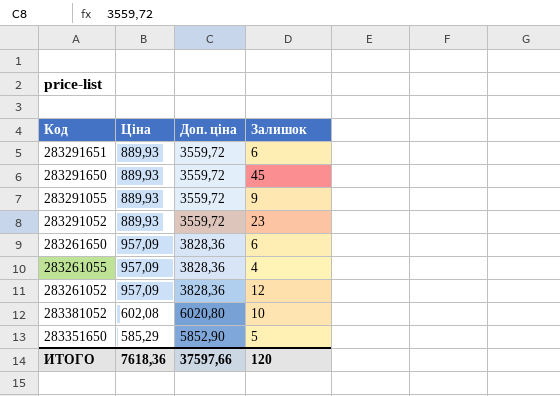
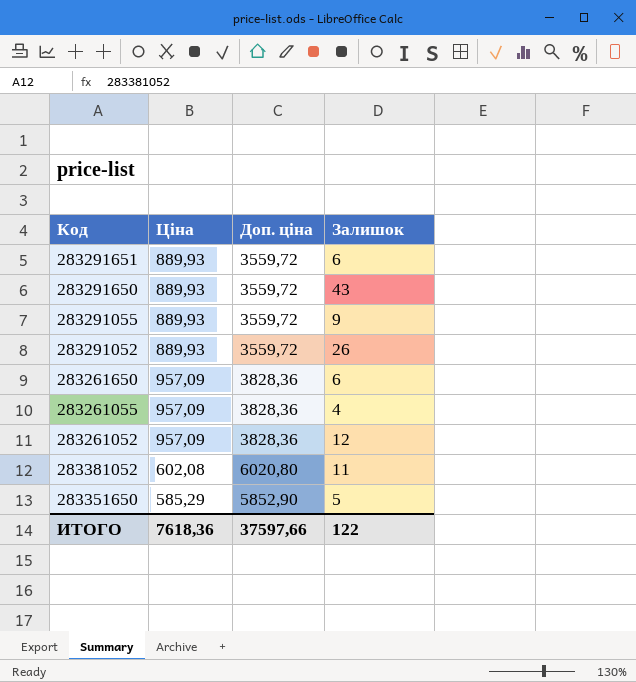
283291650 | Залишок: 45 -> 43
283291052 | Залишок: 23 -> 26
283381052 | Залишок: 10 -> 11
ИТОГО | Залишок: 120 -> 122

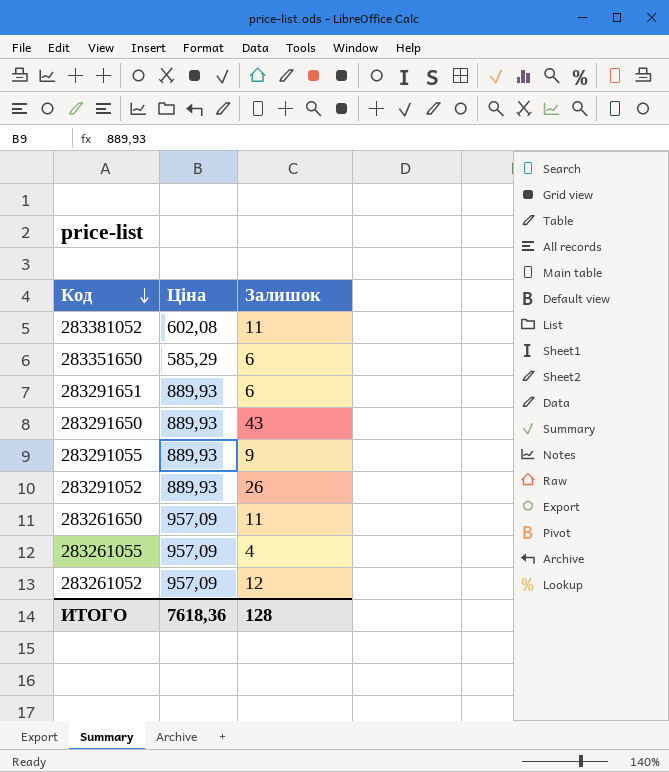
row order: none -> Код descending
column Доп. ціна | position: 3 -> none
283351650 | Залишок: 5 -> 6
283261650 | Залишок: 6 -> 11
ИТОГО | Залишок: 122 -> 128

